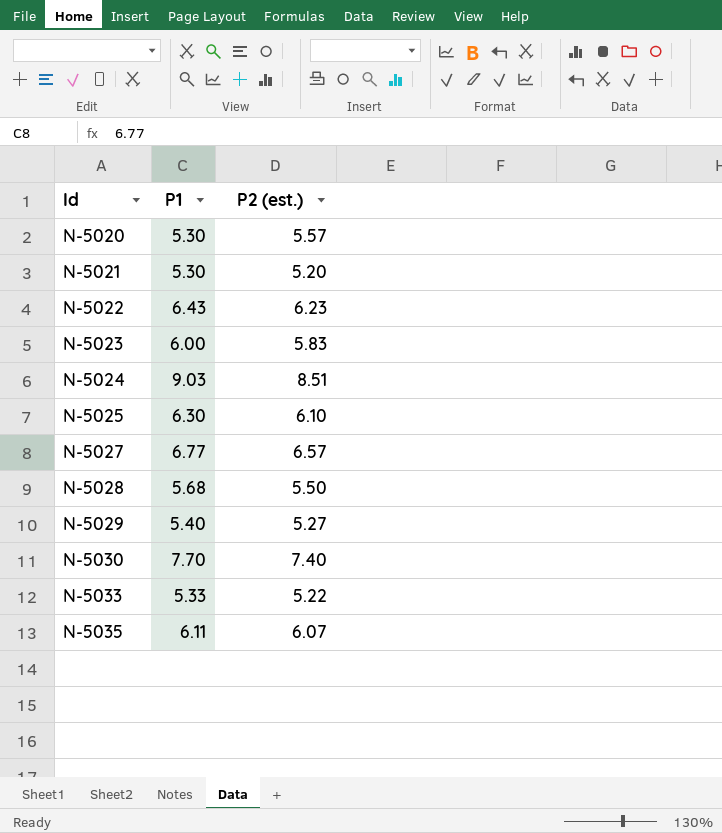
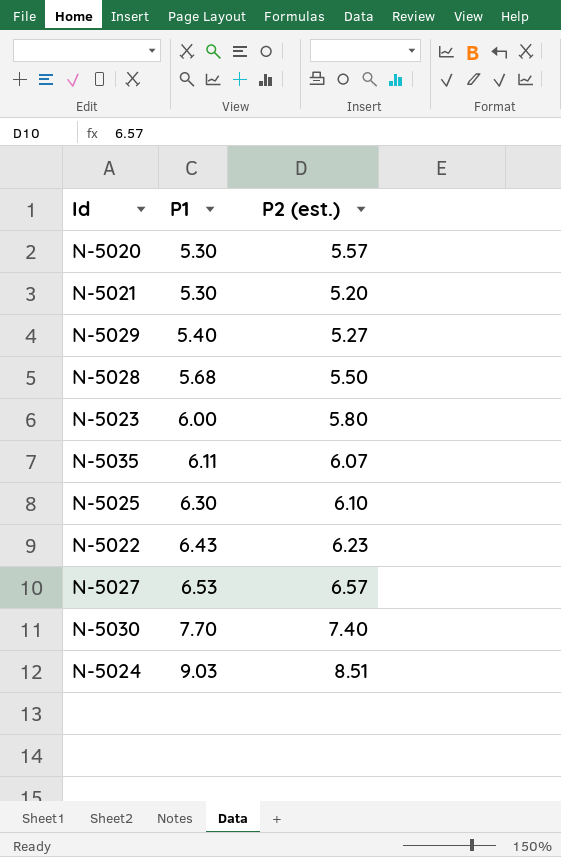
row order: Id ascending -> P1 ascending
row N-5033: 5.33 | 5.22 -> none
N-5023 | P2 (est.): 5.83 -> 5.80
N-5027 | P1: 6.77 -> 6.53

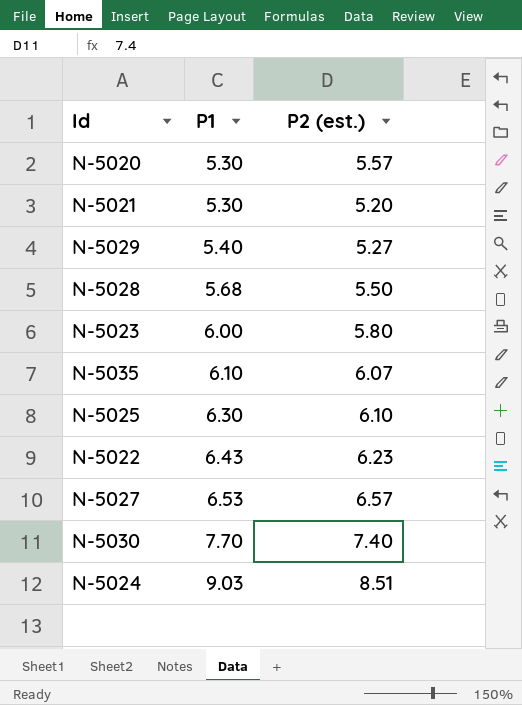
N-5035 | P1: 6.11 -> 6.10

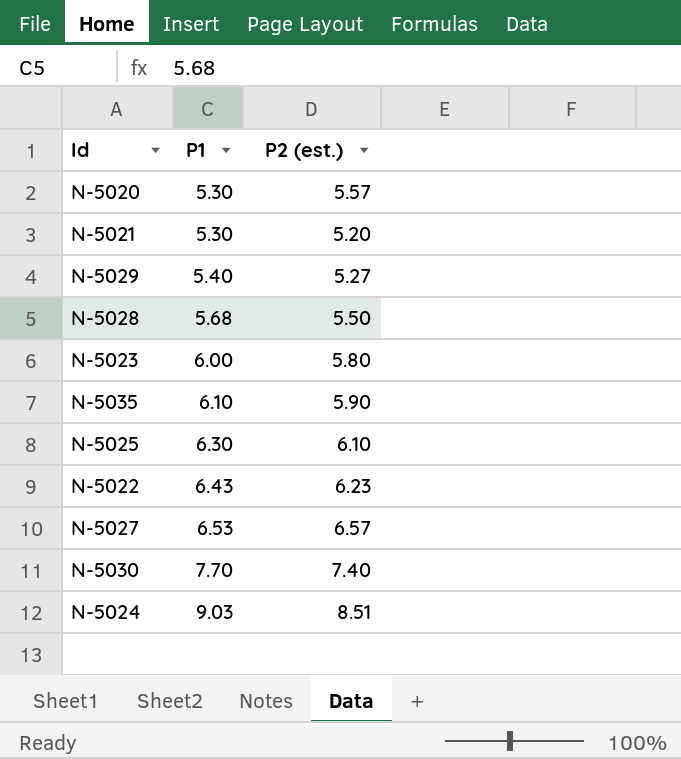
N-5035 | P2 (est.): 6.07 -> 5.90

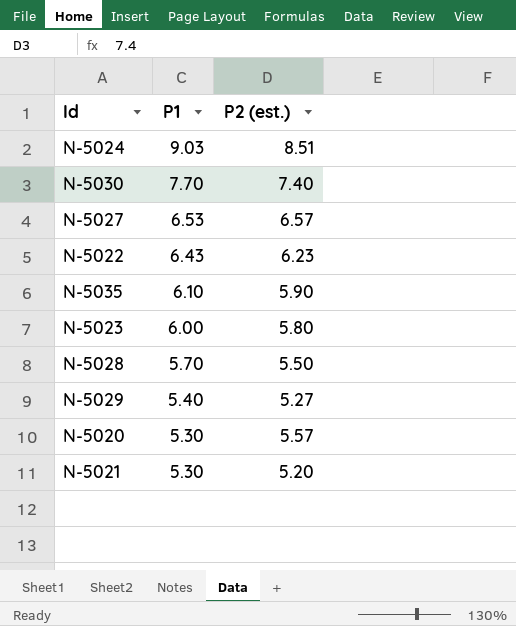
row order: P1 ascending -> P1 descending
row N-5025: 6.30 | 6.10 -> none
N-5028 | P1: 5.68 -> 5.70

